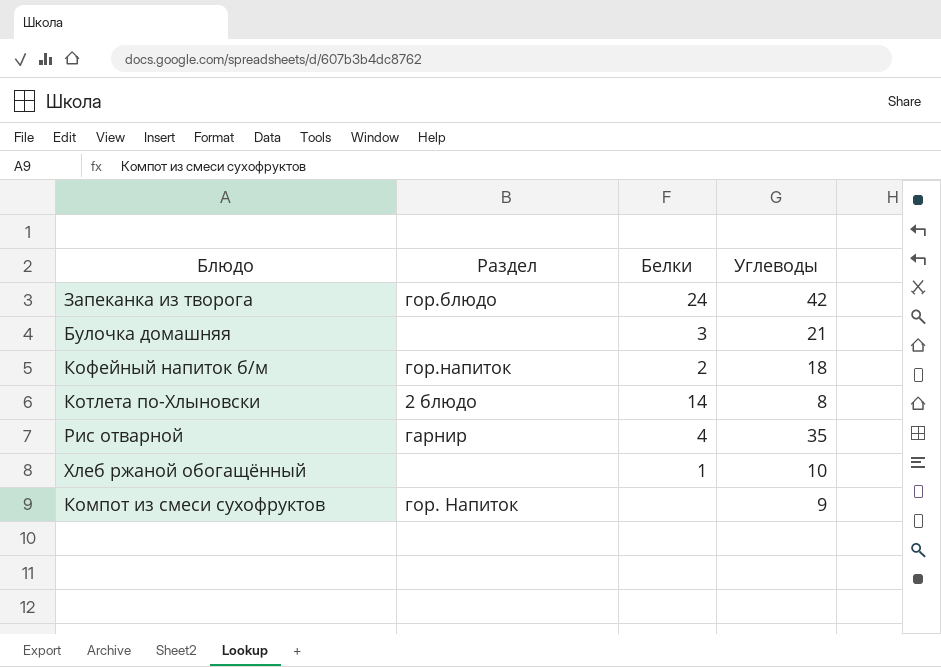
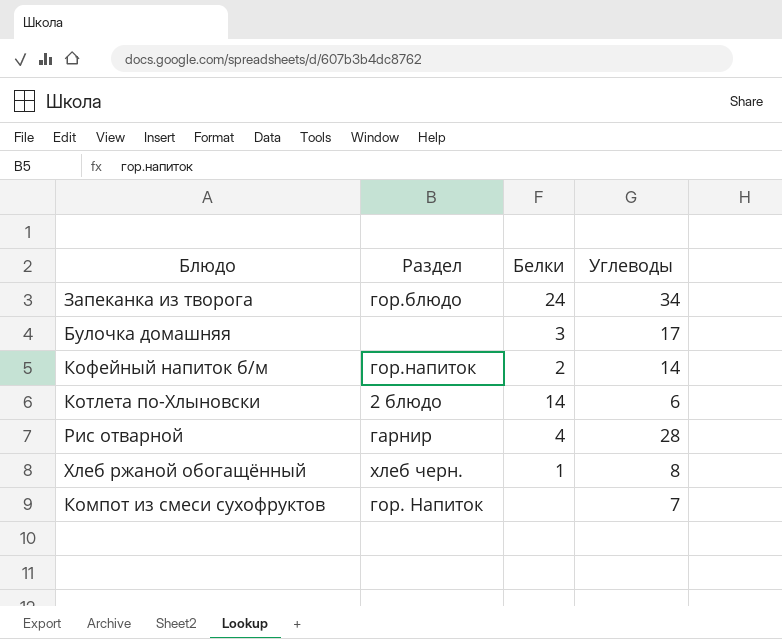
Запеканка из творога | Углеводы: 42 -> 34
Булочка домашняя | Углеводы: 21 -> 17
Кофейный напиток б/м | Углеводы: 18 -> 14
Котлета по-Хлыновски | Углеводы: 8 -> 6
Рис отварной | Углеводы: 35 -> 28
Хлеб ржаной обогащённый | Раздел: none -> хлеб черн.
Хлеб ржаной обогащённый | Углеводы: 10 -> 8
Компот из смеси сухофруктов | Углеводы: 9 -> 7

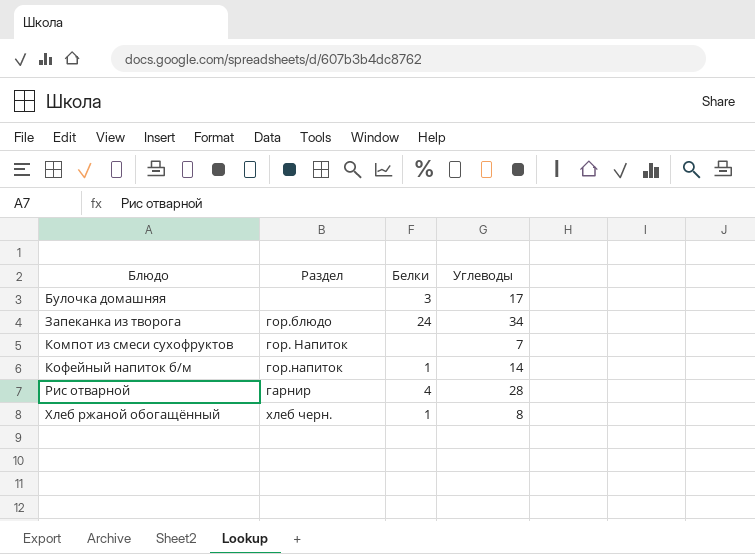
row order: none -> Блюдо ascending
row Котлета по-Хлыновски: 2 блюдо | 14 | 6 -> none
Кофейный напиток б/м | Белки: 2 -> 1

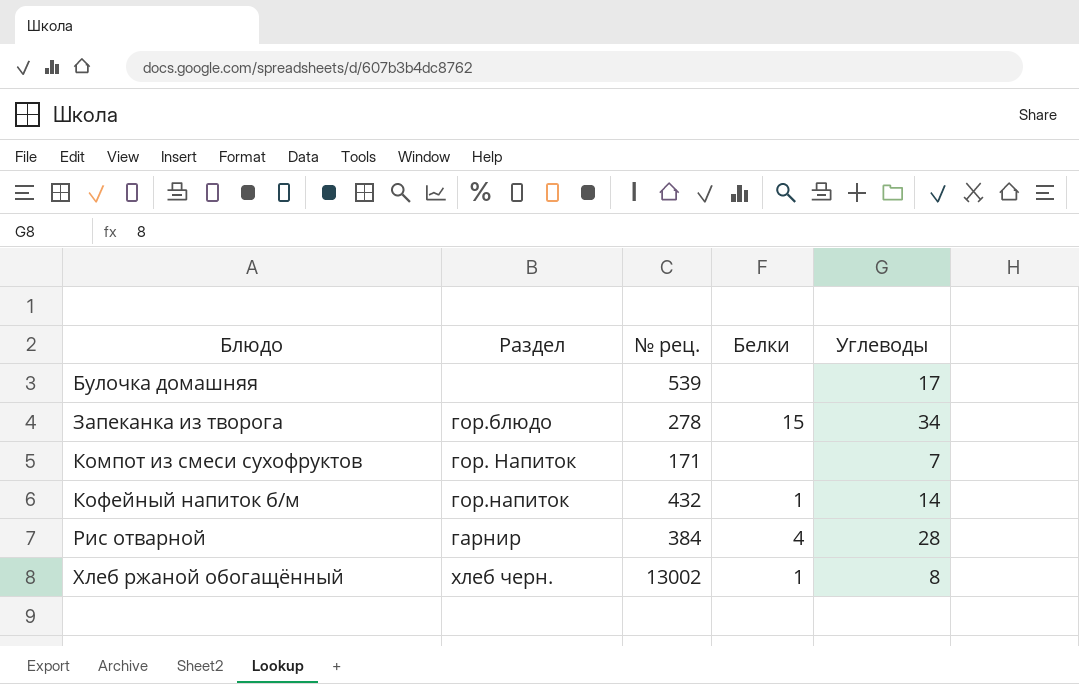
column № рец. | position: none -> 3
Булочка домашняя | Белки: 3 -> none
Запеканка из творога | Белки: 24 -> 15

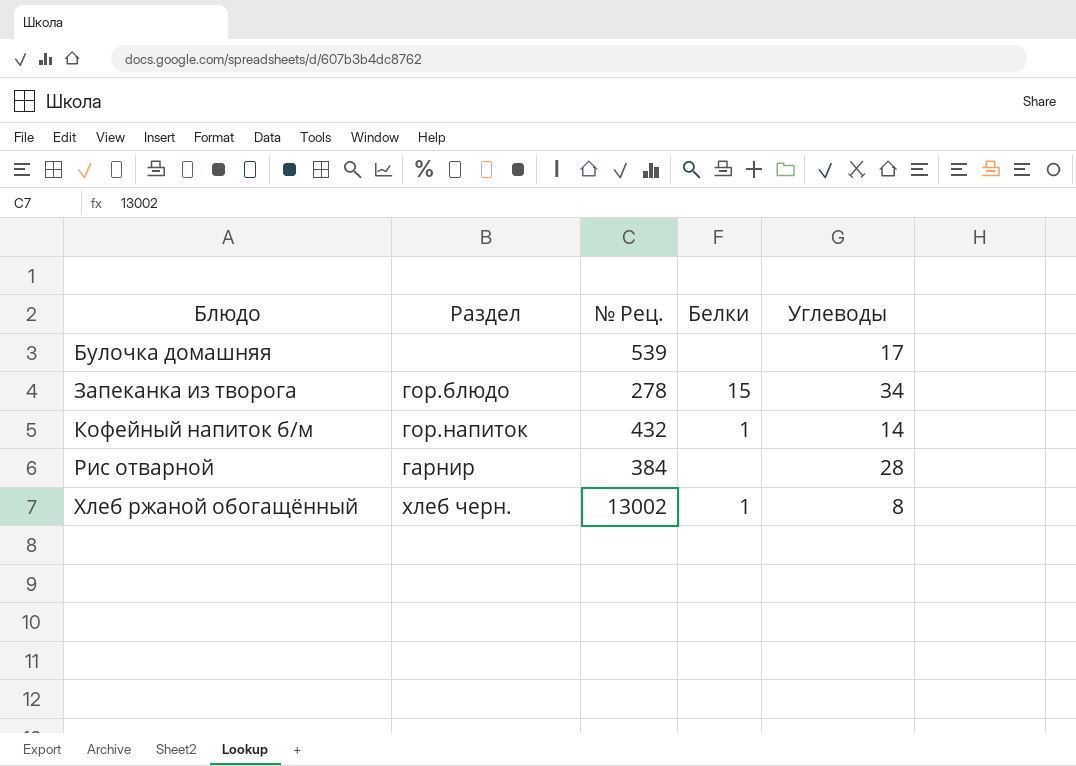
column name: № рец. -> № Рец.
row Компот из смеси сухофруктов: гор. Напиток | 171 | none | 7 -> none
Рис отварной | Белки: 4 -> none

